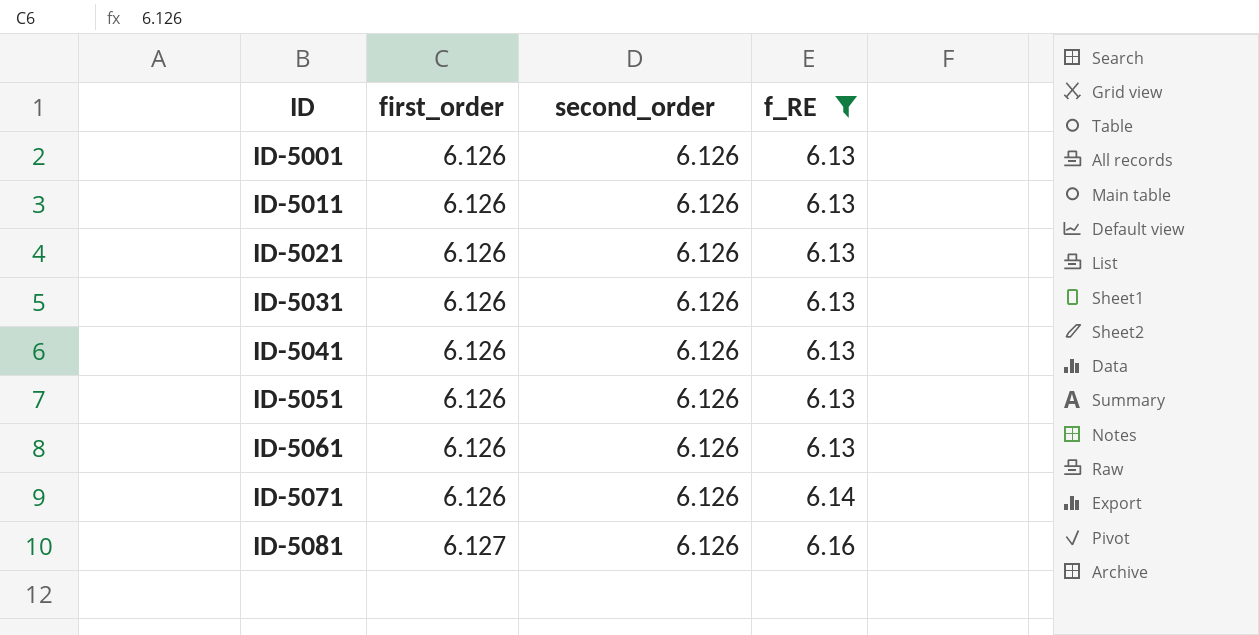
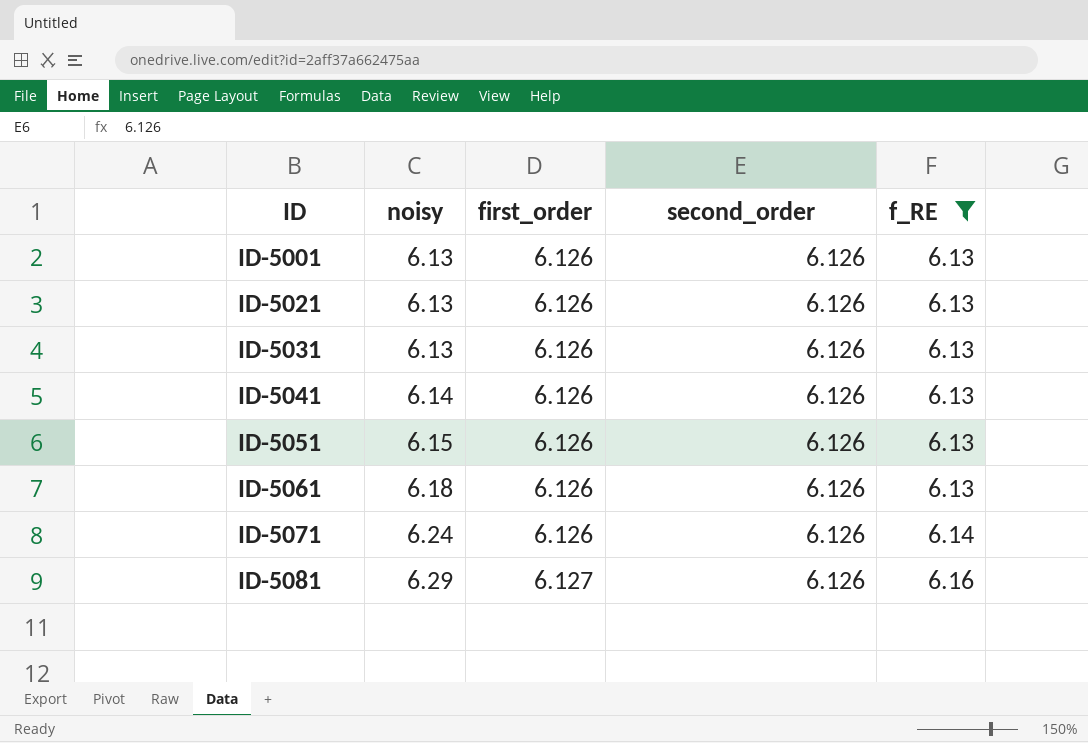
column noisy | position: none -> 2
row ID-5011: 6.126 | 6.126 | 6.13 -> none

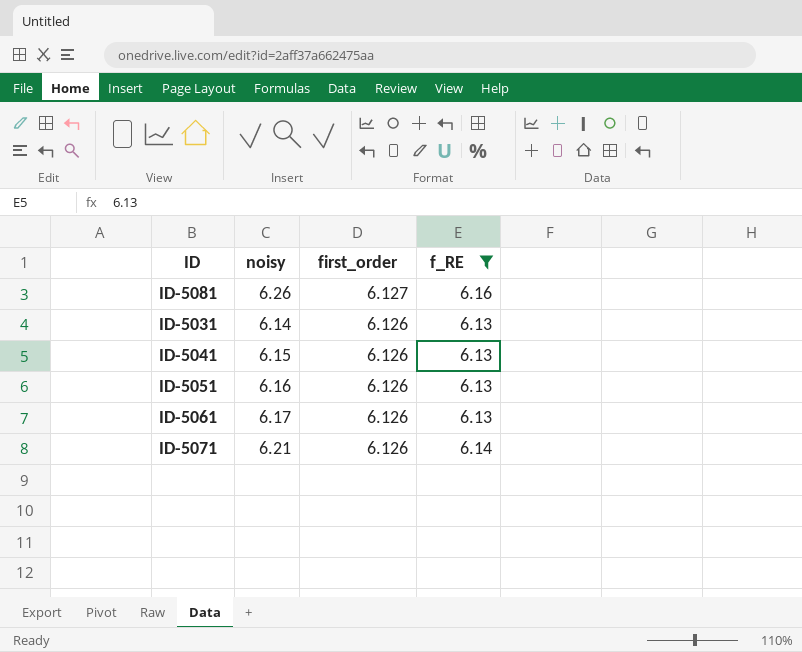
row order: ID ascending -> first_order descending
column second_order | position: 4 -> none
row ID-5001: 6.13 | 6.126 | 6.126 | 6.13 -> none
row ID-5021: 6.13 | 6.126 | 6.126 | 6.13 -> none
ID-5081 | noisy: 6.29 -> 6.26
ID-5031 | noisy: 6.13 -> 6.14
ID-5041 | noisy: 6.14 -> 6.15
ID-5051 | noisy: 6.15 -> 6.16
ID-5061 | noisy: 6.18 -> 6.17
ID-5071 | noisy: 6.24 -> 6.21

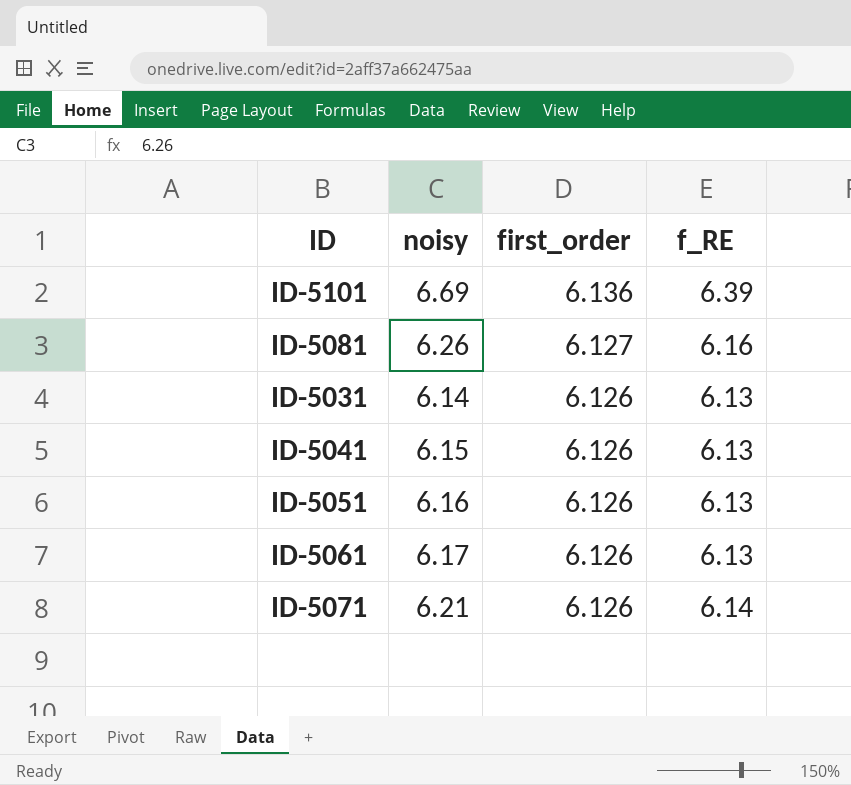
filter: f_RE != 6.39 -> none

